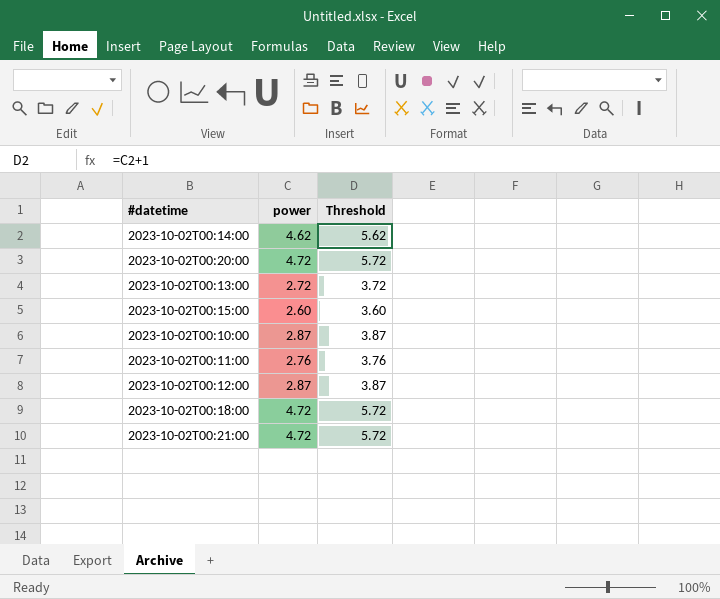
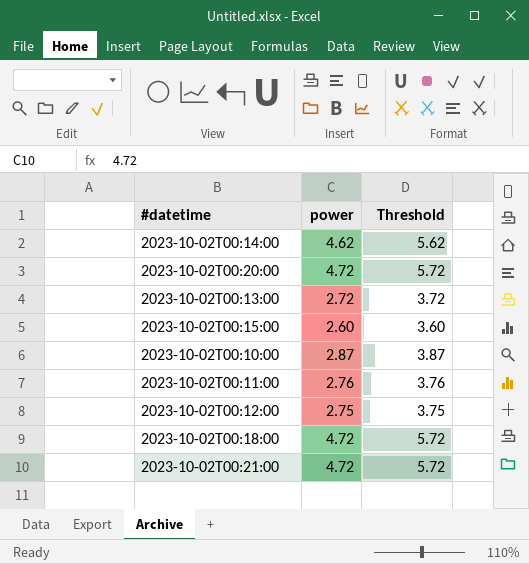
2023-10-02T00:12:00 | power: 2.87 -> 2.75
2023-10-02T00:12:00 | Threshold: 3.87 -> 3.75

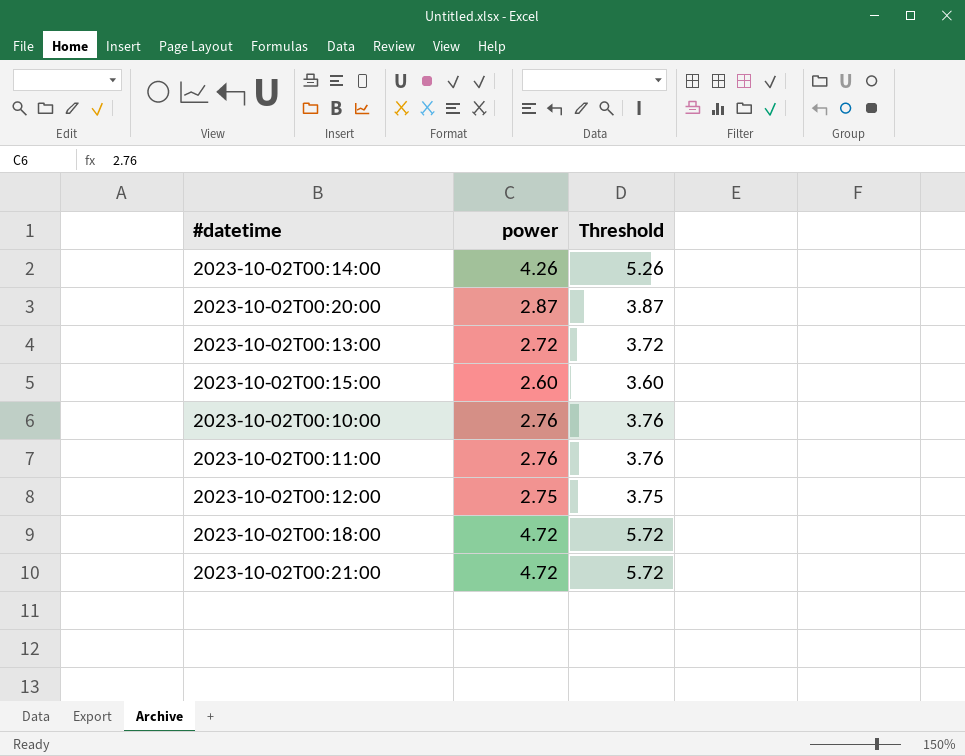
2023-10-02T00:14:00 | power: 4.62 -> 4.26
2023-10-02T00:14:00 | Threshold: 5.62 -> 5.26
2023-10-02T00:20:00 | power: 4.72 -> 2.87
2023-10-02T00:20:00 | Threshold: 5.72 -> 3.87
2023-10-02T00:10:00 | power: 2.87 -> 2.76
2023-10-02T00:10:00 | Threshold: 3.87 -> 3.76

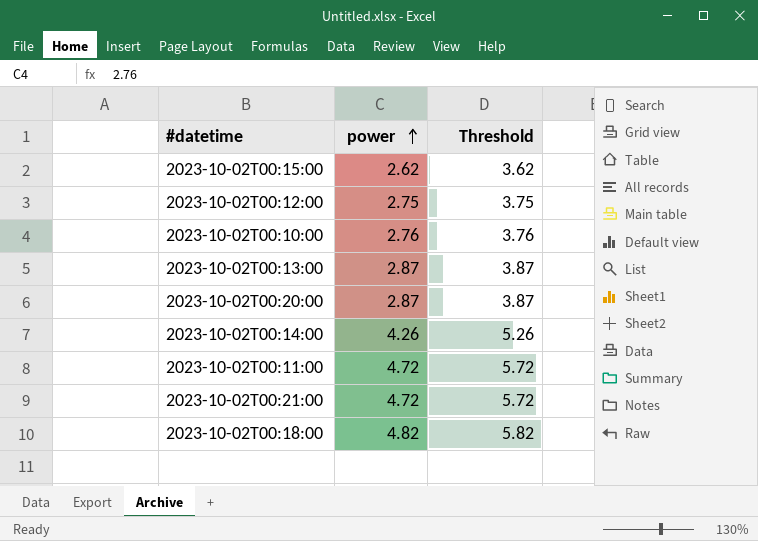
row order: none -> power ascending
2023-10-02T00:15:00 | power: 2.60 -> 2.62
2023-10-02T00:15:00 | Threshold: 3.60 -> 3.62
2023-10-02T00:13:00 | power: 2.72 -> 2.87
2023-10-02T00:13:00 | Threshold: 3.72 -> 3.87
2023-10-02T00:11:00 | power: 2.76 -> 4.72
2023-10-02T00:11:00 | Threshold: 3.76 -> 5.72
2023-10-02T00:18:00 | power: 4.72 -> 4.82
2023-10-02T00:18:00 | Threshold: 5.72 -> 5.82

